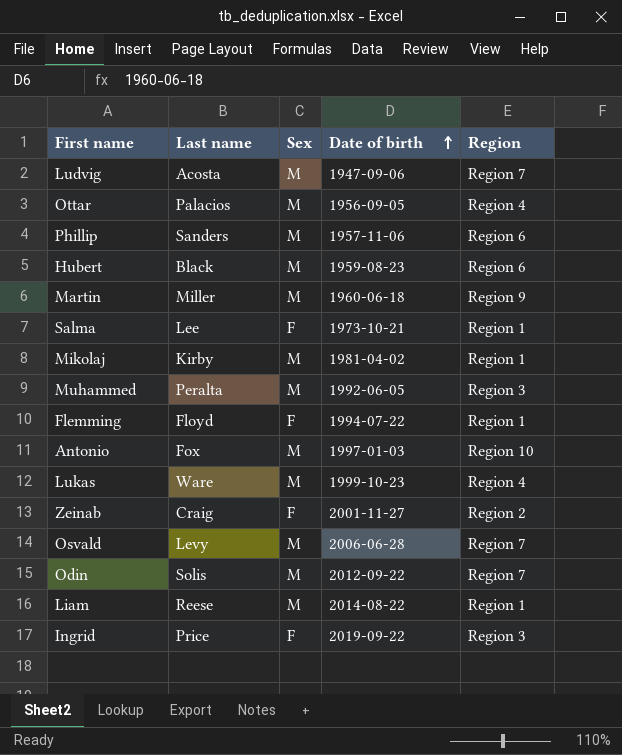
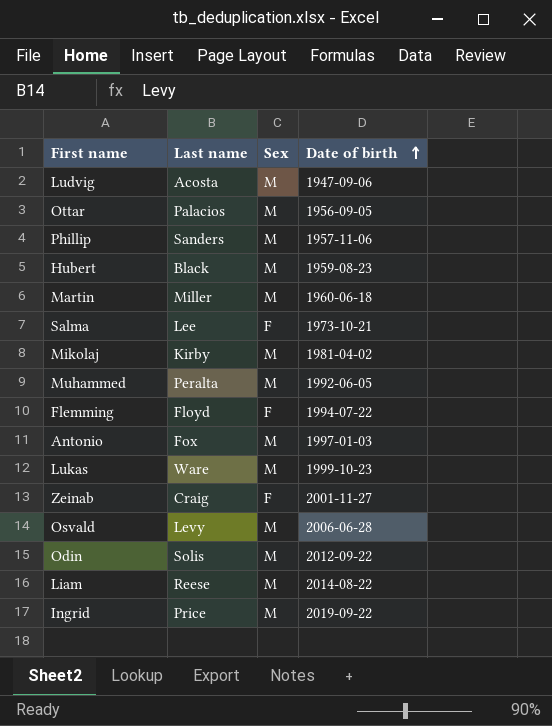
column Region | position: 5 -> none
Ingrid | Sex: F -> M

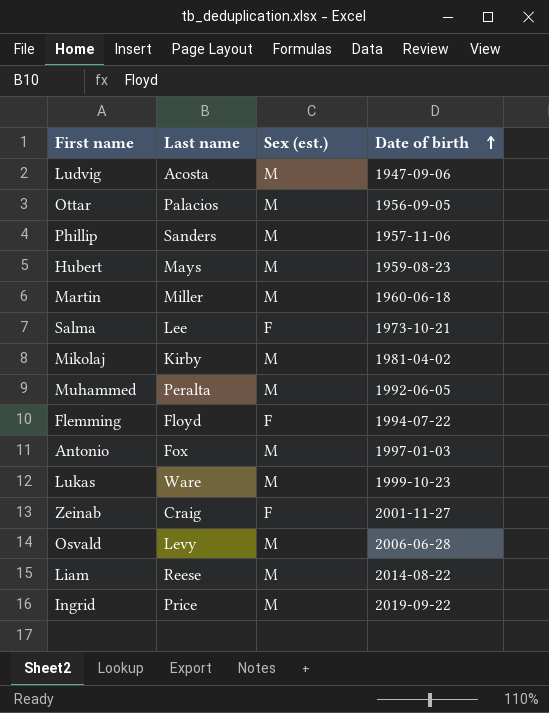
column name: Sex -> Sex (est.)
row Odin: Solis | M | 2012-09-22 -> none
Hubert | Last name: Black -> Mays

